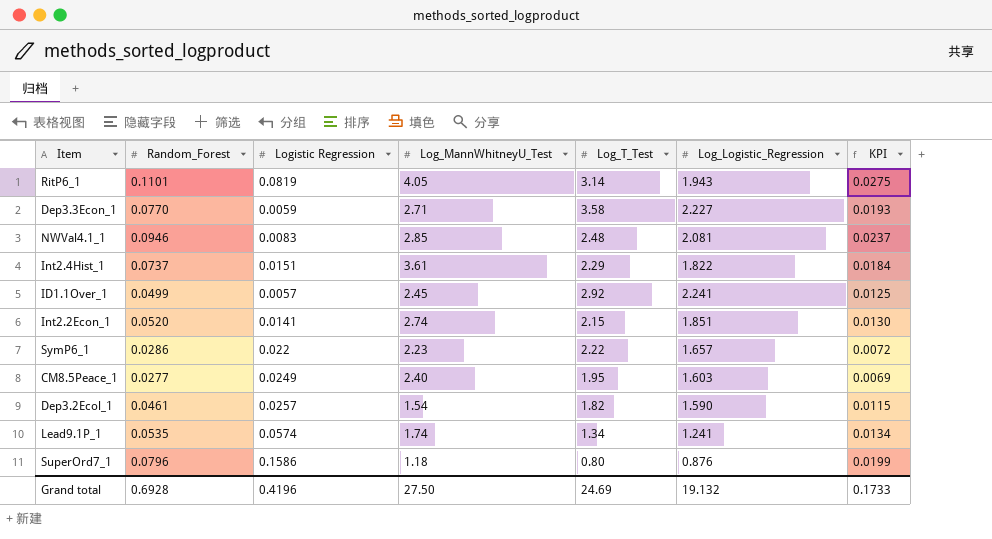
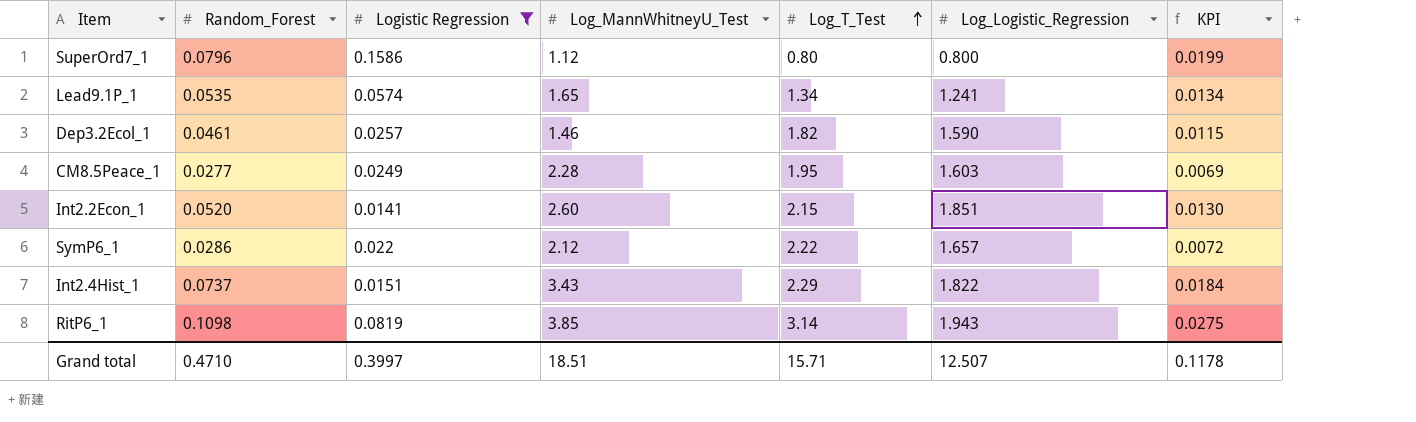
filter: none -> Logistic Regression >= 0.0141
row order: none -> Log_T_Test ascending
SuperOrd7_1 | Log_MannWhitneyU_Test: 1.18 -> 1.12
SuperOrd7_1 | Log_Logistic_Regression: 0.876 -> 0.800
Lead9.1P_1 | Log_MannWhitneyU_Test: 1.74 -> 1.65
Dep3.2Ecol_1 | Log_MannWhitneyU_Test: 1.54 -> 1.46
CM8.5Peace_1 | Log_MannWhitneyU_Test: 2.40 -> 2.28
Int2.2Econ_1 | Log_MannWhitneyU_Test: 2.74 -> 2.60
SymP6_1 | Log_MannWhitneyU_Test: 2.23 -> 2.12
Int2.4Hist_1 | Log_MannWhitneyU_Test: 3.61 -> 3.43
RitP6_1 | Random_Forest: 0.1101 -> 0.1098
RitP6_1 | Log_MannWhitneyU_Test: 4.05 -> 3.85
Grand total | Random_Forest: 0.6928 -> 0.4710
Grand total | Logistic Regression: 0.4196 -> 0.3997
Grand total | Log_MannWhitneyU_Test: 27.50 -> 18.51
Grand total | Log_T_Test: 24.69 -> 15.71
Grand total | Log_Logistic_Regression: 19.132 -> 12.507
Grand total | KPI: 0.1733 -> 0.1178

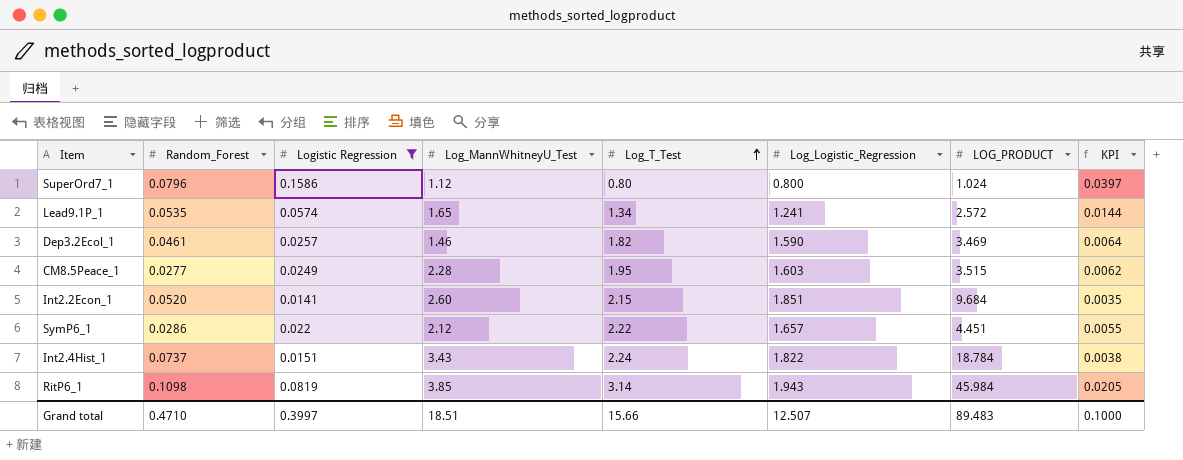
column LOG_PRODUCT | position: none -> 7
column KPI | formula: [Random_Forest] * 0.25 -> [Logistic Regression] * 0.25
Int2.4Hist_1 | Log_T_Test: 2.29 -> 2.24
Grand total | Log_T_Test: 15.71 -> 15.66
Grand total | KPI: 0.1178 -> 0.1000

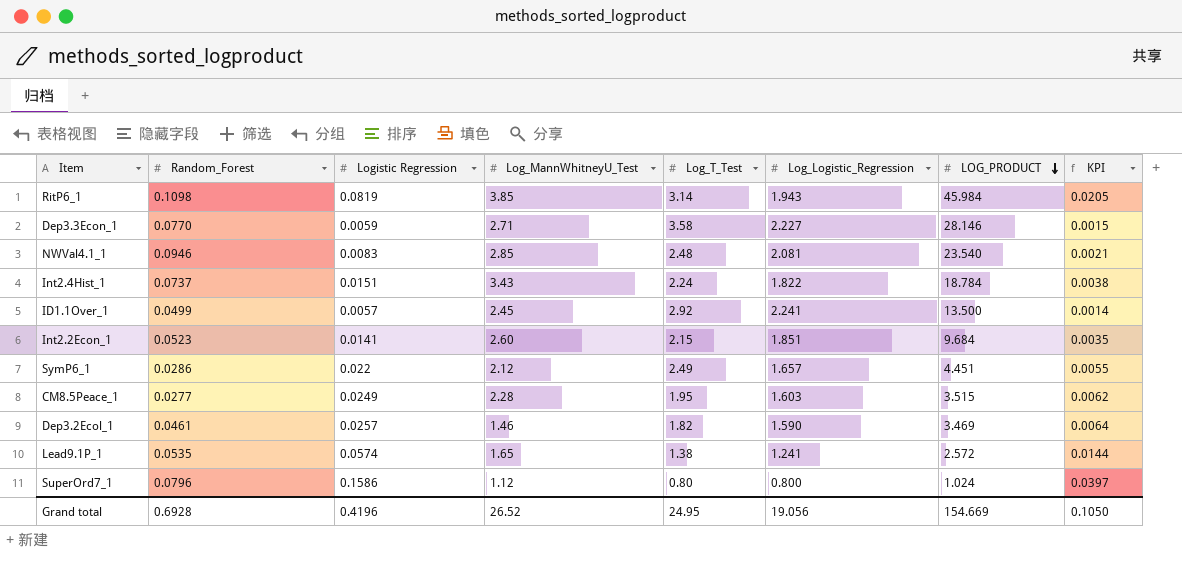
filter: Logistic Regression >= 0.0141 -> none
row order: Log_T_Test ascending -> LOG_PRODUCT descending
Int2.2Econ_1 | Random_Forest: 0.0520 -> 0.0523
SymP6_1 | Log_T_Test: 2.22 -> 2.49
Lead9.1P_1 | Log_T_Test: 1.34 -> 1.38
Grand total | Random_Forest: 0.4710 -> 0.6928
Grand total | Logistic Regression: 0.3997 -> 0.4196
Grand total | Log_MannWhitneyU_Test: 18.51 -> 26.52
Grand total | Log_T_Test: 15.66 -> 24.95
Grand total | Log_Logistic_Regression: 12.507 -> 19.056
Grand total | LOG_PRODUCT: 89.483 -> 154.669
Grand total | KPI: 0.1000 -> 0.1050

